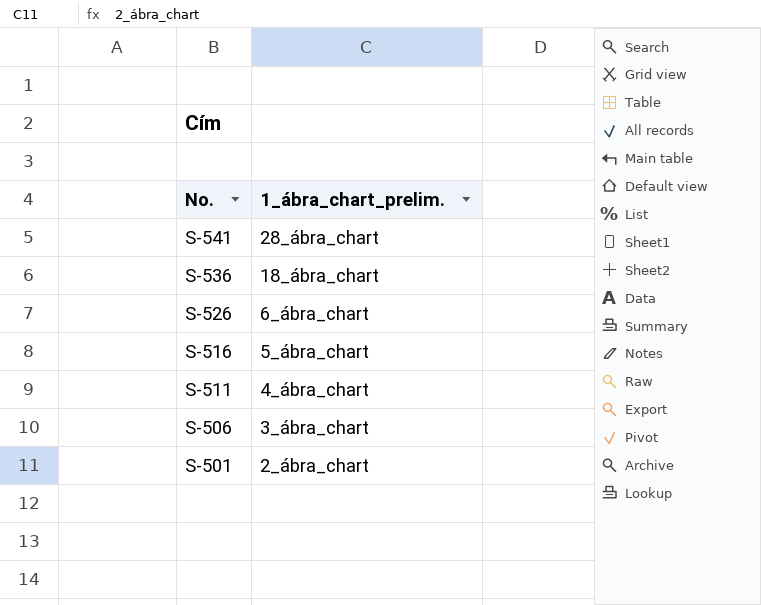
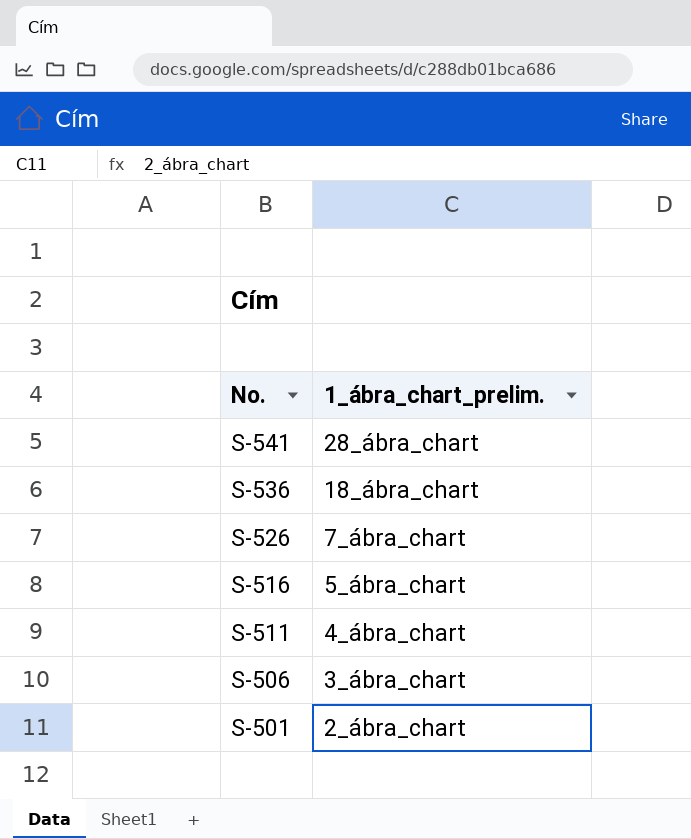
S-526 | 1_ábra_chart_prelim.: 6_ábra_chart -> 7_ábra_chart

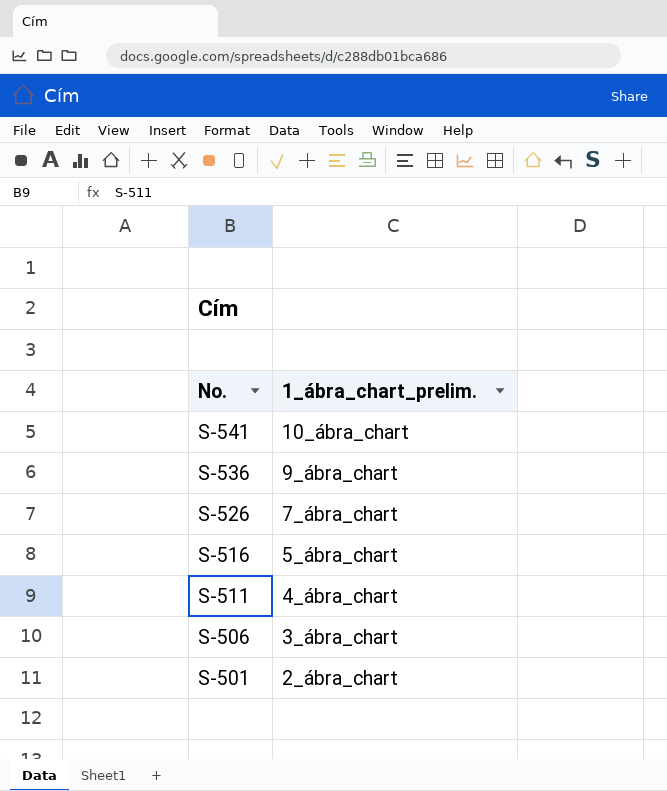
S-541 | 1_ábra_chart_prelim.: 28_ábra_chart -> 10_ábra_chart
S-536 | 1_ábra_chart_prelim.: 18_ábra_chart -> 9_ábra_chart

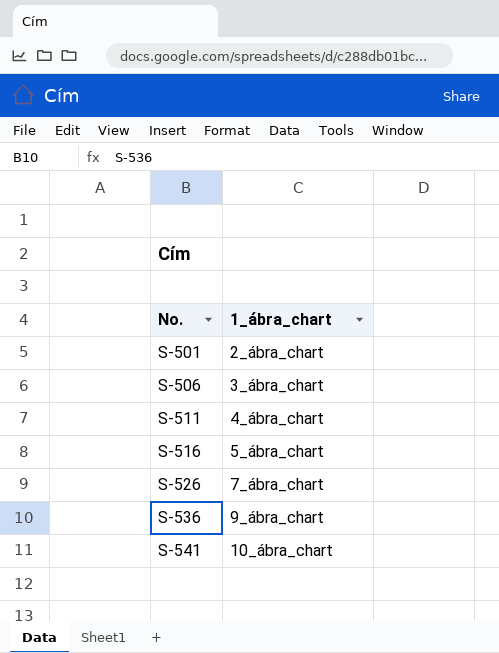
row order: No. descending -> No. ascending
column name: 1_ábra_chart_prelim. -> 1_ábra_chart

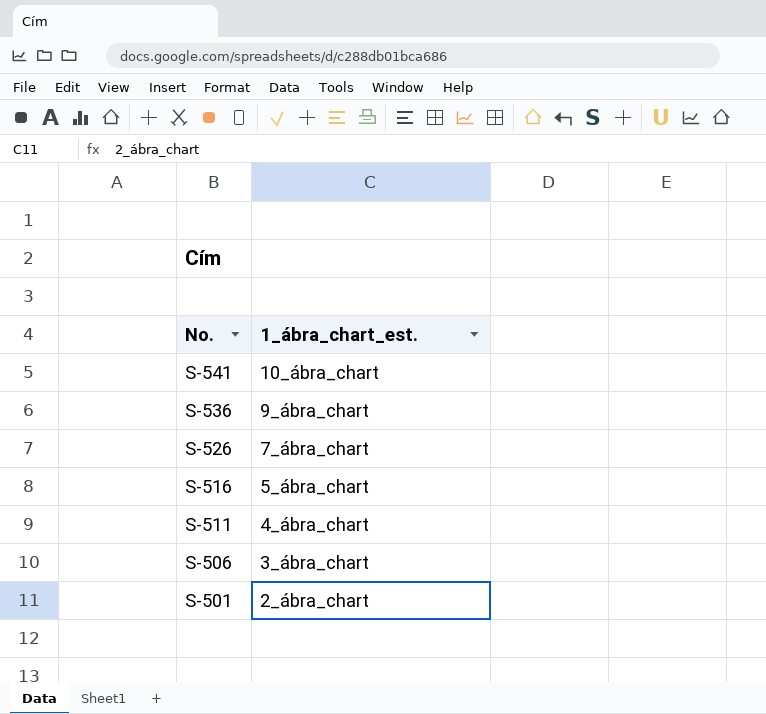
row order: No. ascending -> No. descending
column name: 1_ábra_chart -> 1_ábra_chart_est.

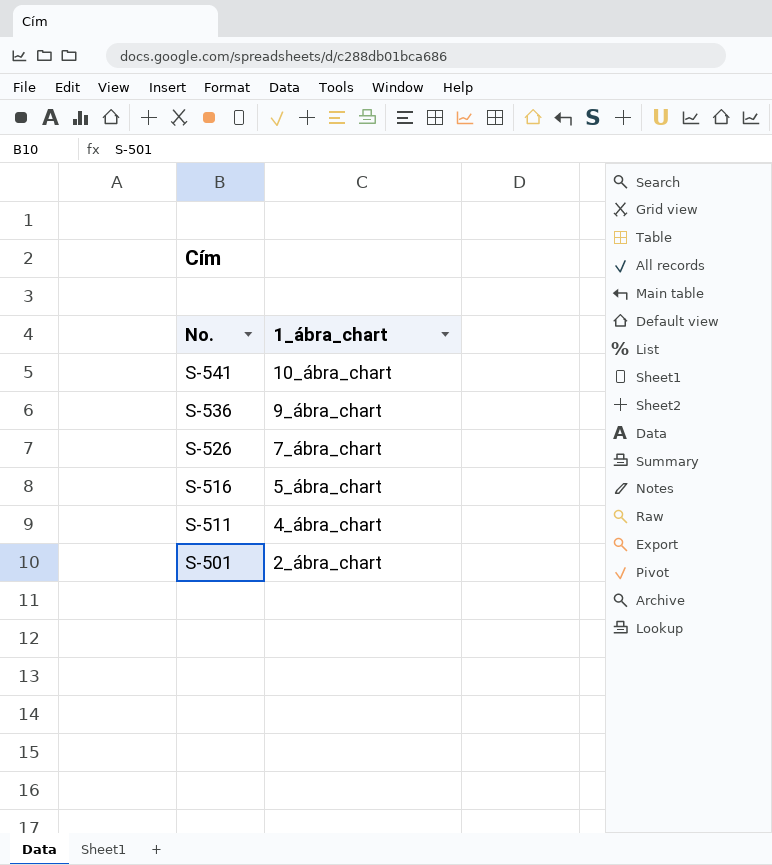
column name: 1_ábra_chart_est. -> 1_ábra_chart
row S-506: 3_ábra_chart -> none

